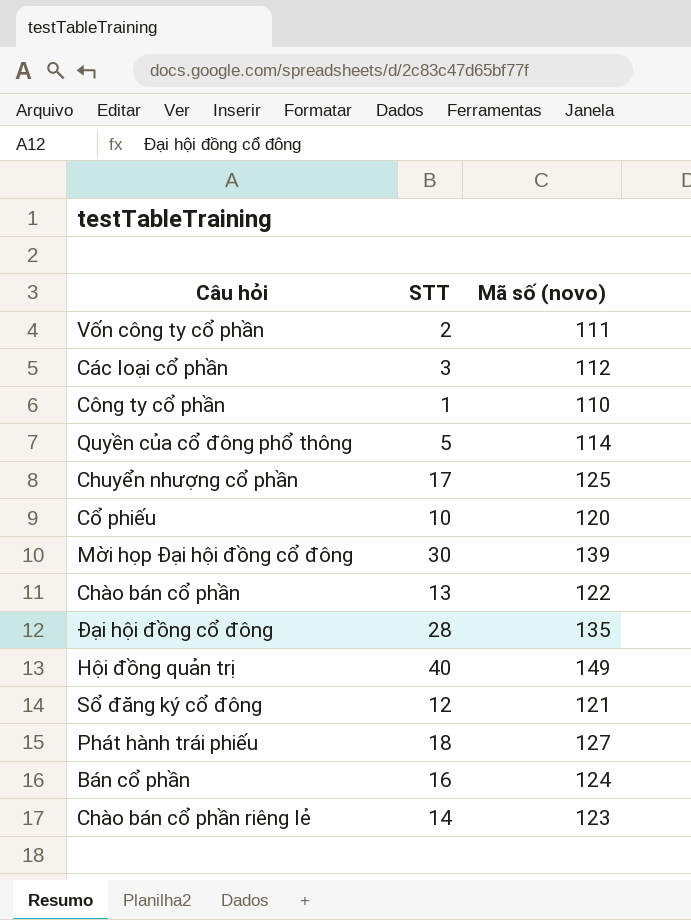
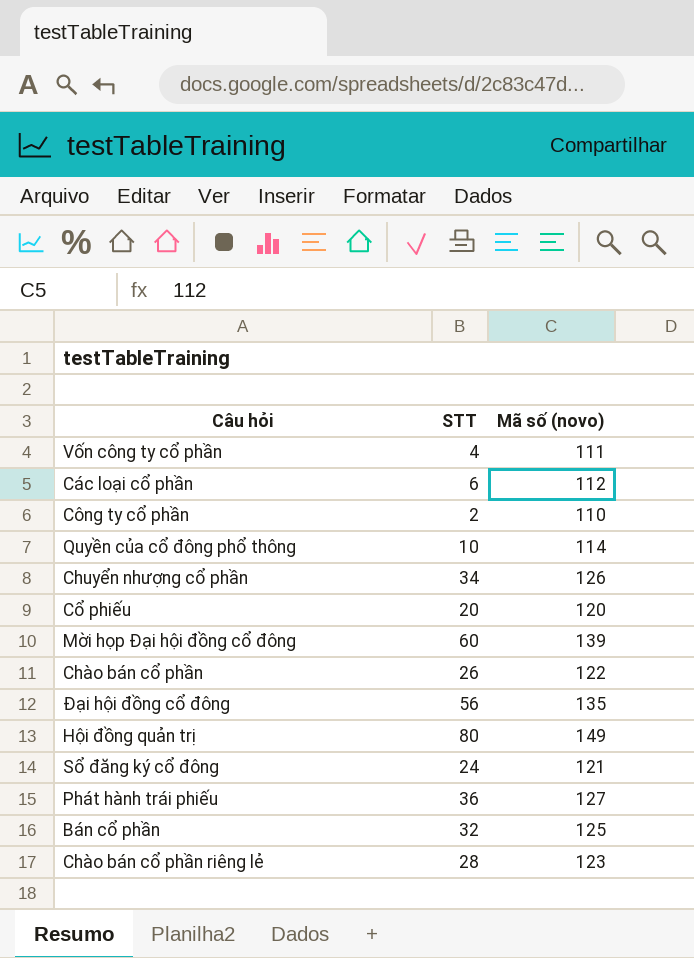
Vốn công ty cổ phần | STT: 2 -> 4
Các loại cổ phần | STT: 3 -> 6
Công ty cổ phần | STT: 1 -> 2
Quyền của cổ đông phổ thông | STT: 5 -> 10
Chuyển nhượng cổ phần | STT: 17 -> 34
Chuyển nhượng cổ phần | Mã số (novo): 125 -> 126
Cổ phiếu | STT: 10 -> 20
Mời họp Đại hội đồng cổ đông | STT: 30 -> 60
Chào bán cổ phần | STT: 13 -> 26
Đại hội đồng cổ đông | STT: 28 -> 56
Hội đồng quản trị | STT: 40 -> 80
Sổ đăng ký cổ đông | STT: 12 -> 24
Phát hành trái phiếu | STT: 18 -> 36
Bán cổ phần | STT: 16 -> 32
Bán cổ phần | Mã số (novo): 124 -> 125
Chào bán cổ phần riêng lẻ | STT: 14 -> 28

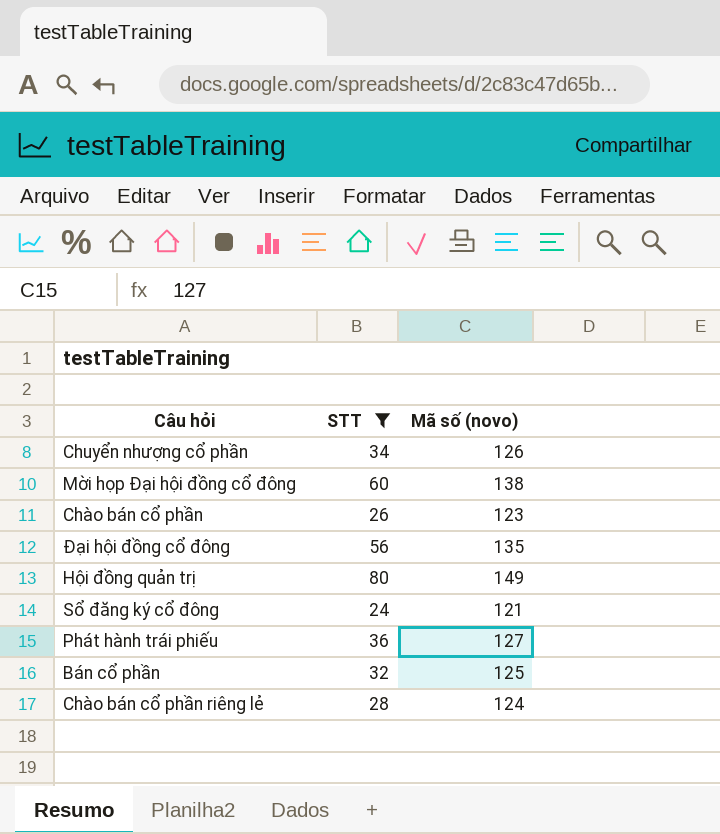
filter: none -> STT >= 24
Mời họp Đại hội đồng cổ đông | Mã số (novo): 139 -> 138
Chào bán cổ phần | Mã số (novo): 122 -> 123
Chào bán cổ phần riêng lẻ | Mã số (novo): 123 -> 124

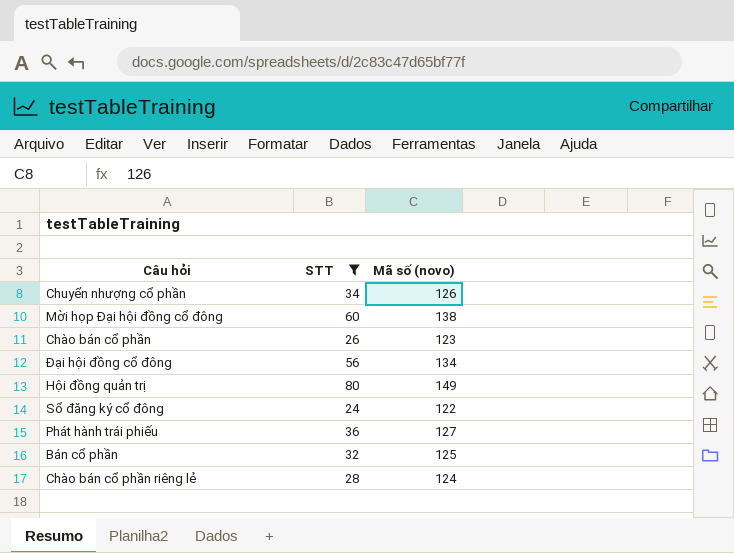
Đại hội đồng cổ đông | Mã số (novo): 135 -> 134
Sổ đăng ký cổ đông | Mã số (novo): 121 -> 122

